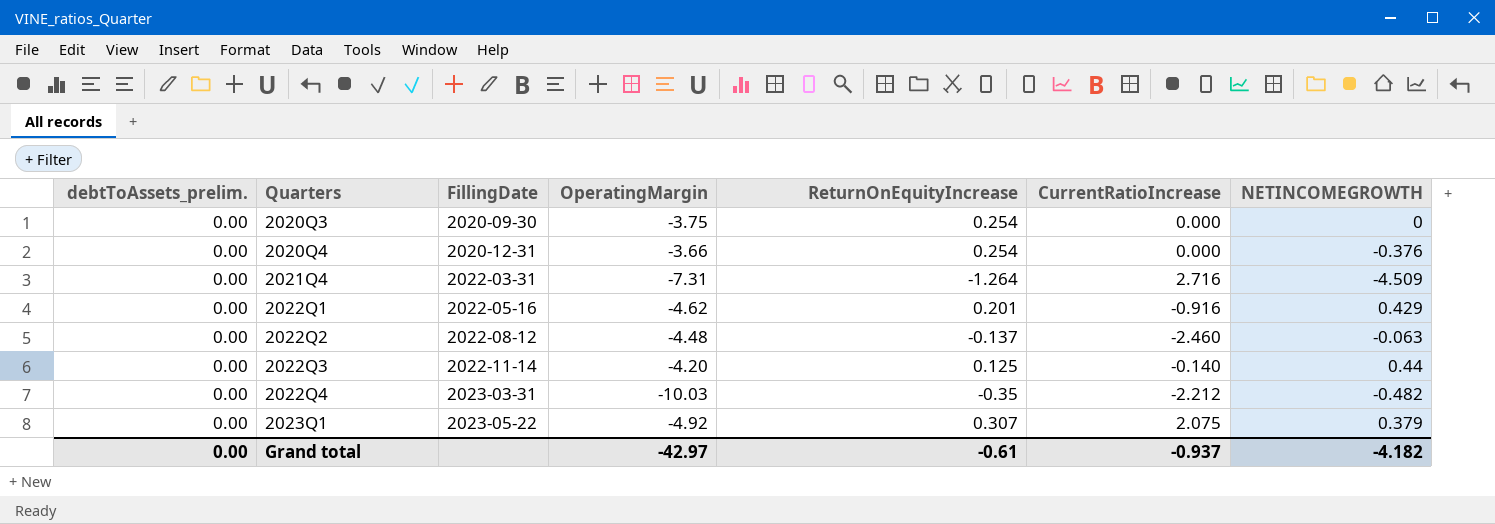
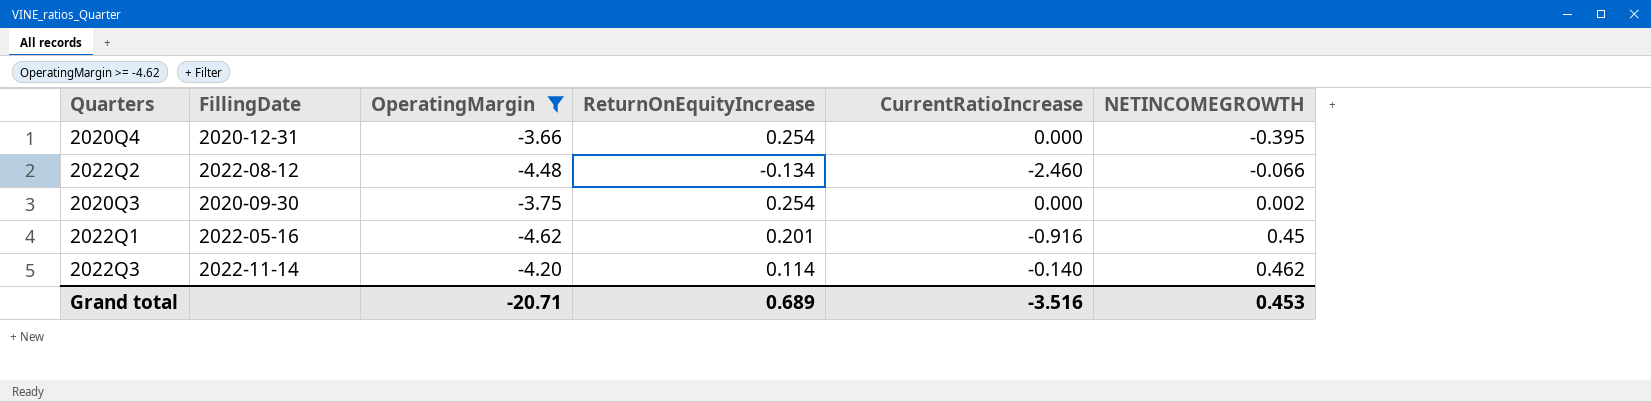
filter: none -> OperatingMargin >= -4.62
row order: Quarters ascending -> NETINCOMEGROWTH ascending
column debtToAssets_prelim. | position: 1 -> none
2020Q4 | NETINCOMEGROWTH: -0.376 -> -0.395
2022Q2 | ReturnOnEquityIncrease: -0.137 -> -0.134
2022Q2 | NETINCOMEGROWTH: -0.063 -> -0.066
2020Q3 | NETINCOMEGROWTH: 0 -> 0.002
2022Q1 | NETINCOMEGROWTH: 0.429 -> 0.45
2022Q3 | ReturnOnEquityIncrease: 0.125 -> 0.114
2022Q3 | NETINCOMEGROWTH: 0.44 -> 0.462
Grand total | OperatingMargin: -42.97 -> -20.71
Grand total | ReturnOnEquityIncrease: -0.61 -> 0.689
Grand total | CurrentRatioIncrease: -0.937 -> -3.516
Grand total | NETINCOMEGROWTH: -4.182 -> 0.453

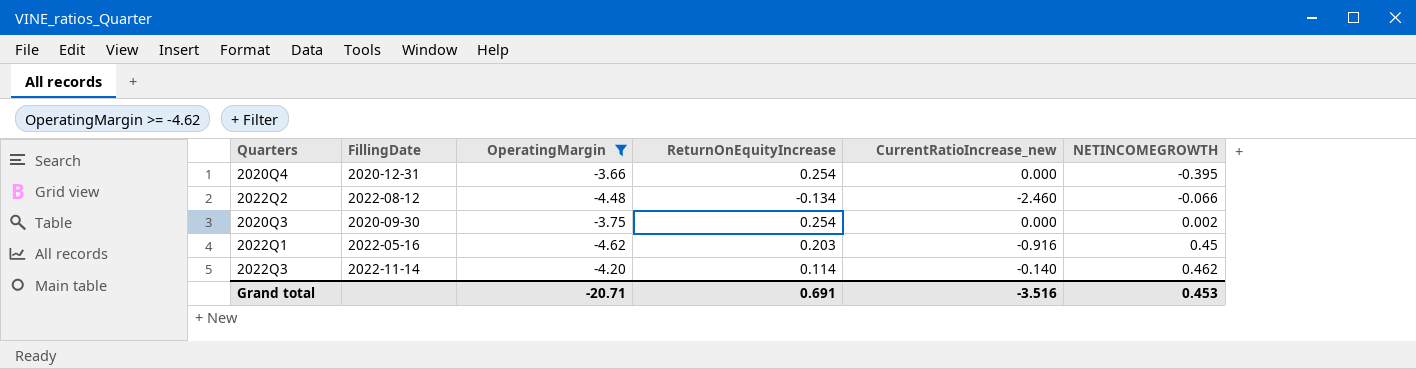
column name: CurrentRatioIncrease -> CurrentRatioIncrease_new
2022Q1 | ReturnOnEquityIncrease: 0.201 -> 0.203
Grand total | ReturnOnEquityIncrease: 0.689 -> 0.691

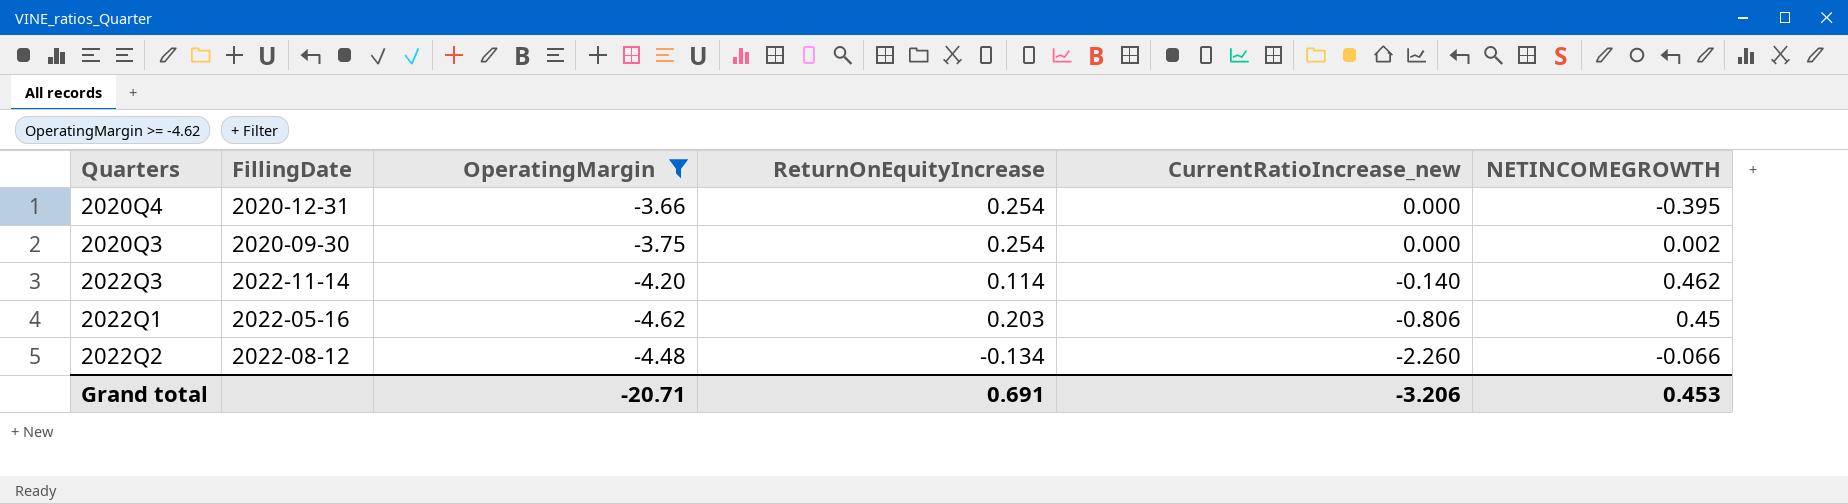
row order: NETINCOMEGROWTH ascending -> CurrentRatioIncrease_new descending
2022Q1 | CurrentRatioIncrease_new: -0.916 -> -0.806
2022Q2 | CurrentRatioIncrease_new: -2.460 -> -2.260
Grand total | CurrentRatioIncrease_new: -3.516 -> -3.206

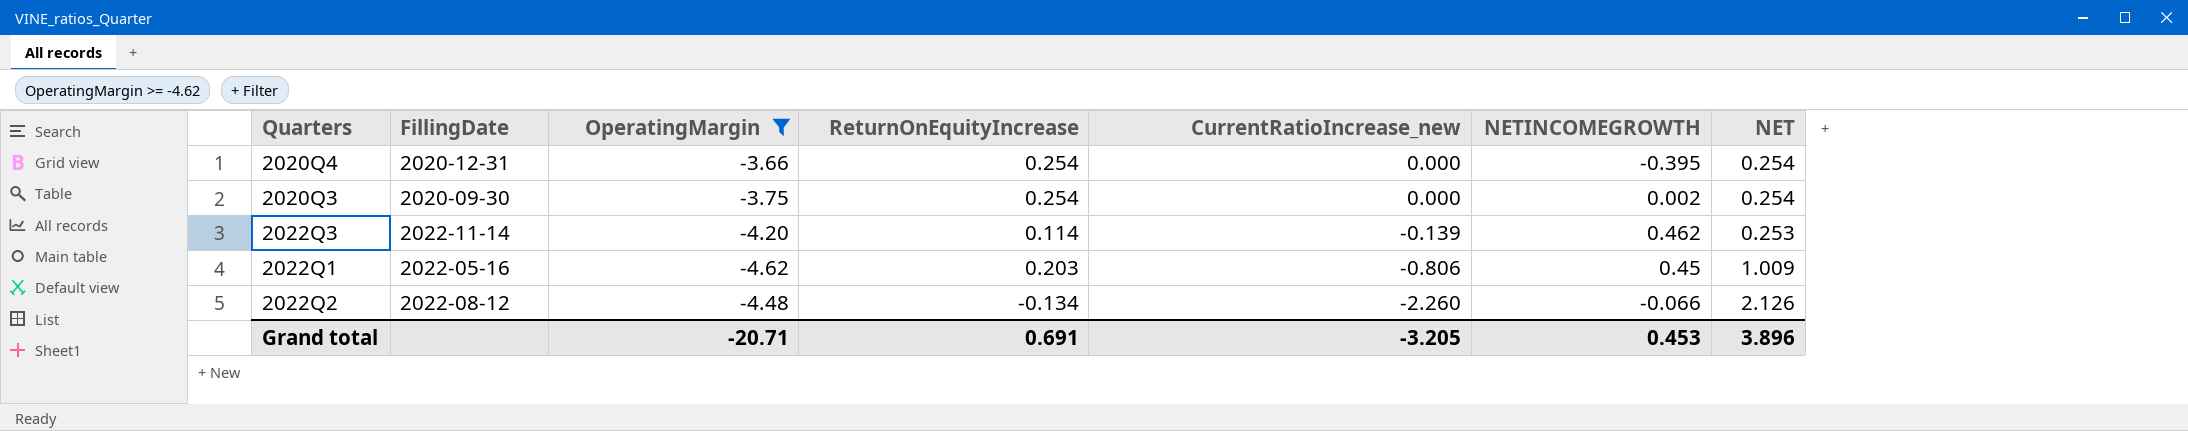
column NET | formula: none -> [ReturnOnEquityIncrease] - [CurrentRatioIncrease_new]
2022Q3 | CurrentRatioIncrease_new: -0.140 -> -0.139
Grand total | CurrentRatioIncrease_new: -3.206 -> -3.205

